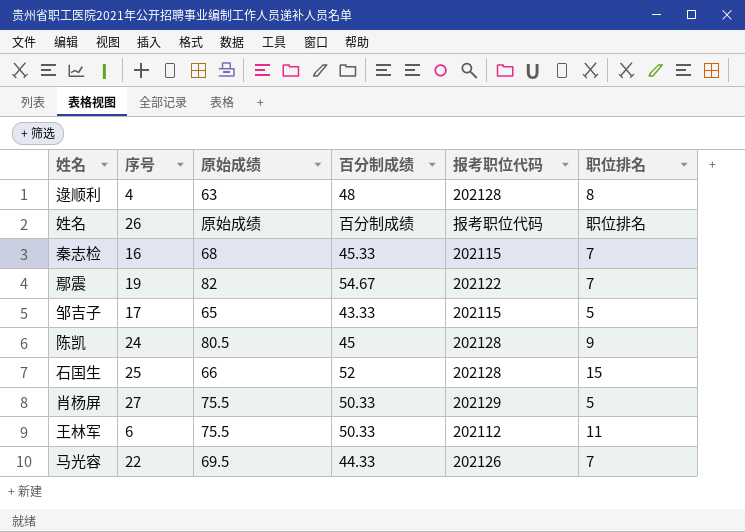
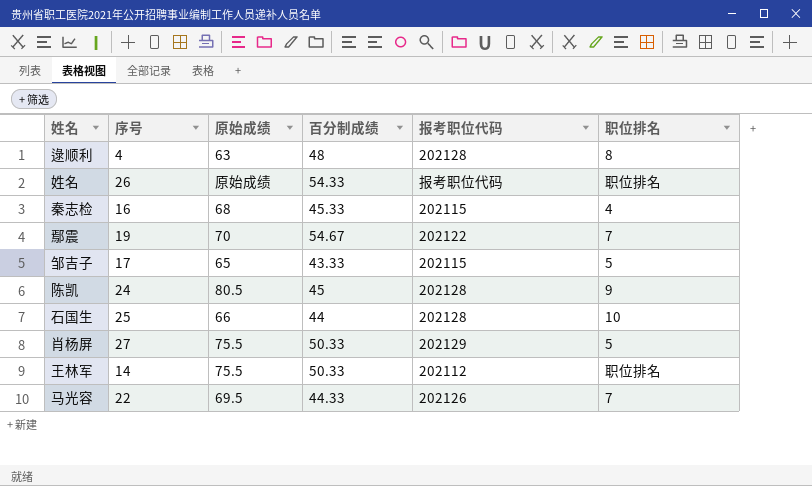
姓名 | 百分制成绩: 百分制成绩 -> 54.33
秦志检 | 职位排名: 7 -> 4
鄢震 | 原始成绩: 82 -> 70
石国生 | 百分制成绩: 52 -> 44
石国生 | 职位排名: 15 -> 10
王林军 | 序号: 6 -> 14
王林军 | 职位排名: 11 -> 职位排名

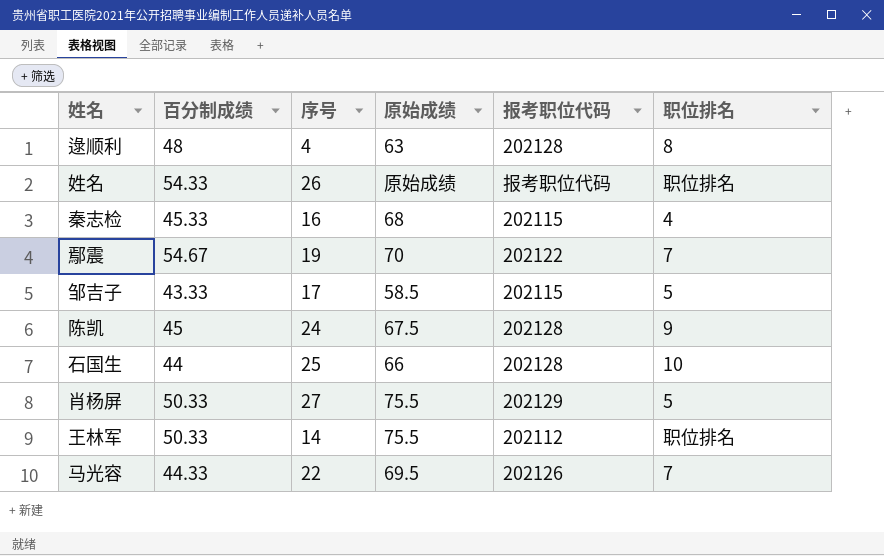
column 百分制成绩 | position: 4 -> 2
邹吉子 | 原始成绩: 65 -> 58.5
陈凯 | 原始成绩: 80.5 -> 67.5

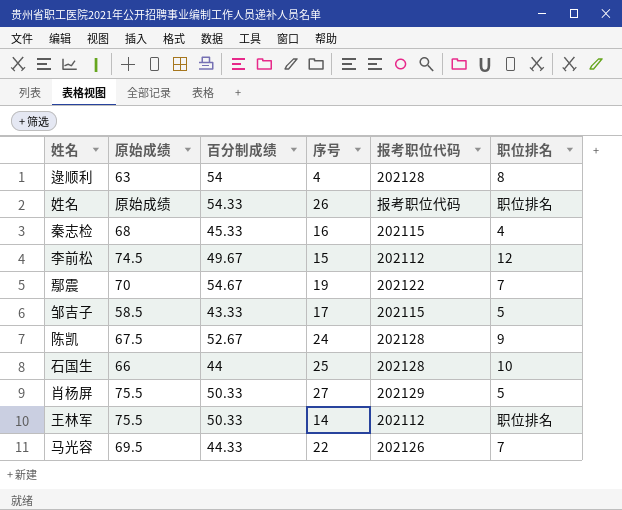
column 原始成绩 | position: 4 -> 2
逯顺利 | 百分制成绩: 48 -> 54
row 李前松: none -> 74.5 | 49.67 | 15 | 202112 | 12
陈凯 | 百分制成绩: 45 -> 52.67

